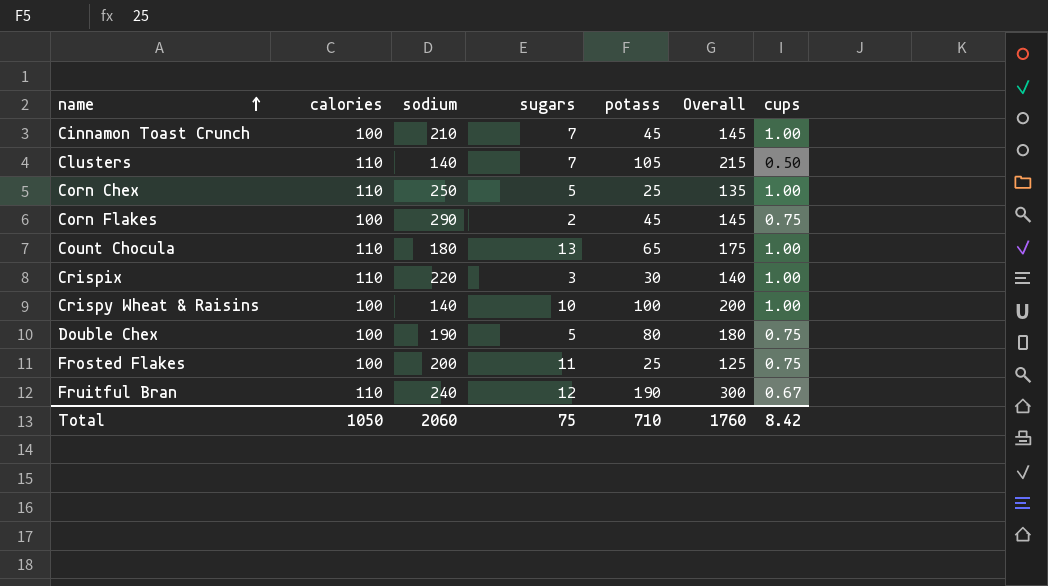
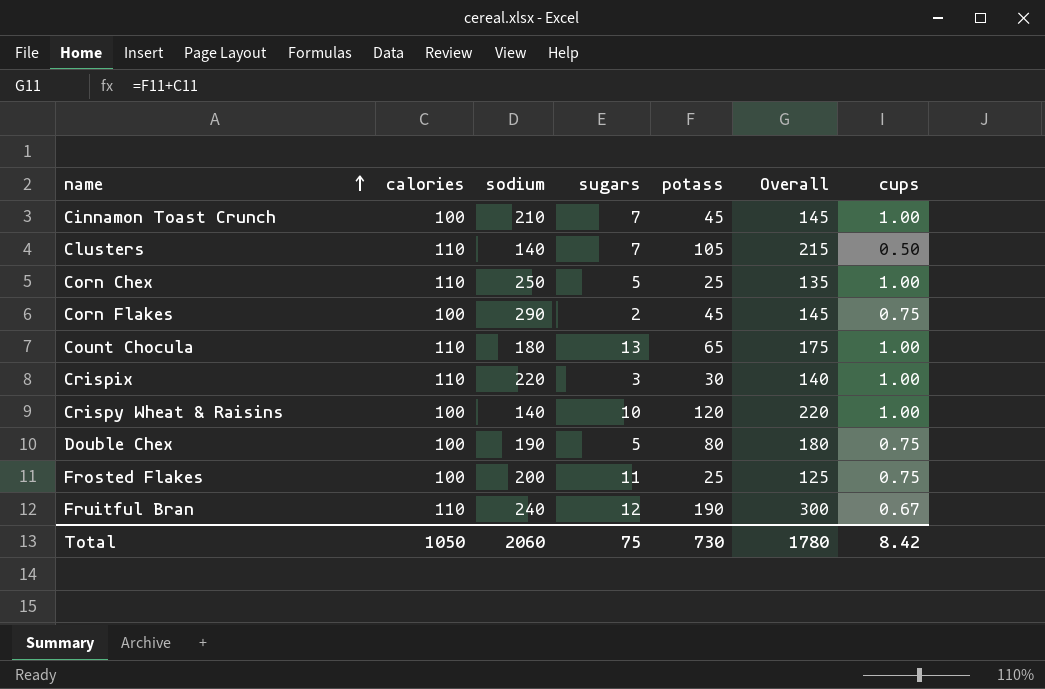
Crispy Wheat & Raisins | potass: 100 -> 120
Crispy Wheat & Raisins | Overall: 200 -> 220
Total | potass: 710 -> 730
Total | Overall: 1760 -> 1780

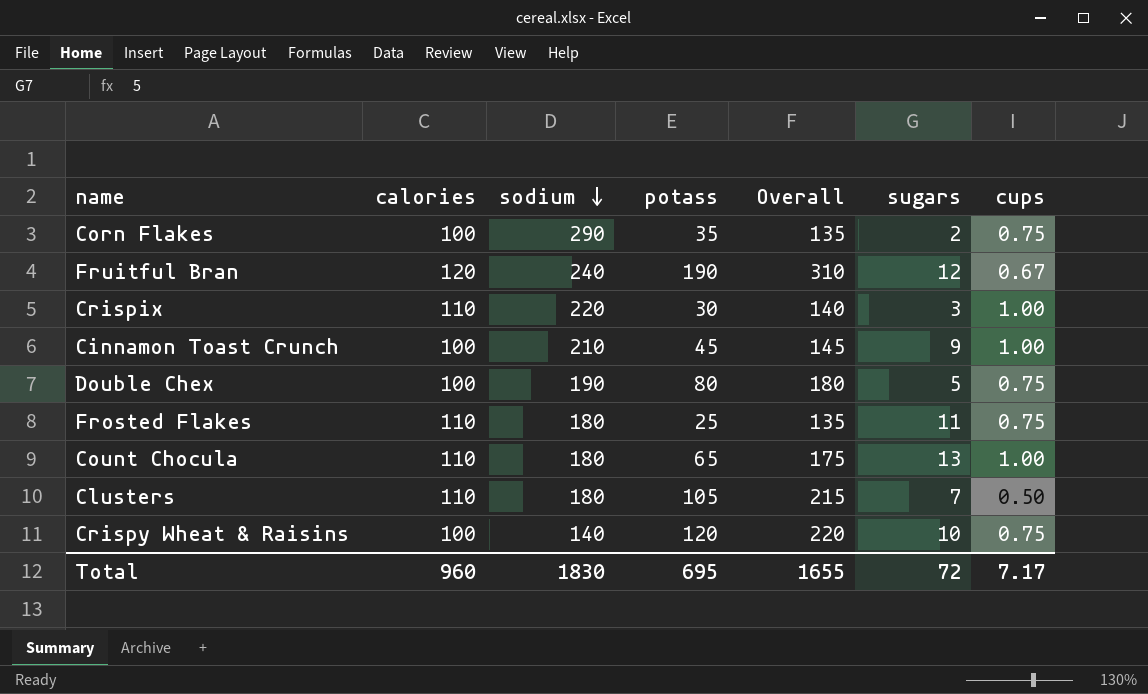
row order: name ascending -> sodium descending
column sugars | position: 4 -> 6
row Corn Chex: 110 | 250 | 5 | 25 | 135 | 1.00 -> none
Corn Flakes | potass: 45 -> 35
Corn Flakes | Overall: 145 -> 135
Fruitful Bran | calories: 110 -> 120
Fruitful Bran | Overall: 300 -> 310
Cinnamon Toast Crunch | sugars: 7 -> 9
Frosted Flakes | calories: 100 -> 110
Frosted Flakes | sodium: 200 -> 180
Frosted Flakes | Overall: 125 -> 135
Clusters | sodium: 140 -> 180
Crispy Wheat & Raisins | cups: 1.00 -> 0.75
Total | calories: 1050 -> 960
Total | sodium: 2060 -> 1830
Total | potass: 730 -> 695
Total | Overall: 1780 -> 1655
Total | sugars: 75 -> 72
Total | cups: 8.42 -> 7.17

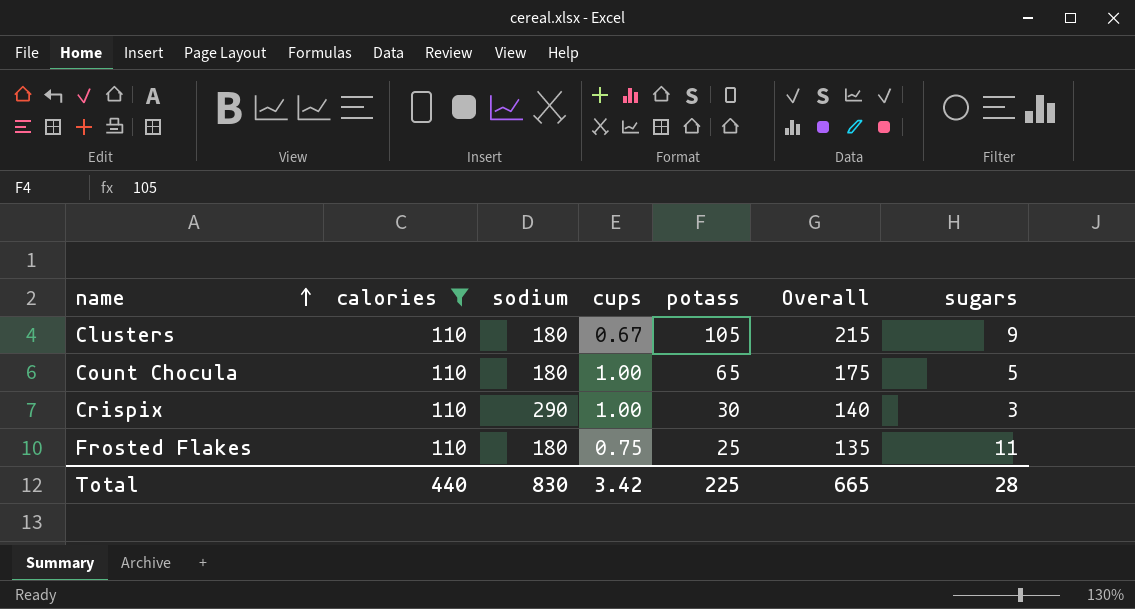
filter: none -> calories = 110
row order: sodium descending -> name ascending
column cups | position: 7 -> 4
Clusters | cups: 0.50 -> 0.67
Clusters | sugars: 7 -> 9
Count Chocula | sugars: 13 -> 5
Crispix | sodium: 220 -> 290
Total | calories: 960 -> 440
Total | sodium: 1830 -> 830
Total | cups: 7.17 -> 3.42
Total | potass: 695 -> 225
Total | Overall: 1655 -> 665
Total | sugars: 72 -> 28

